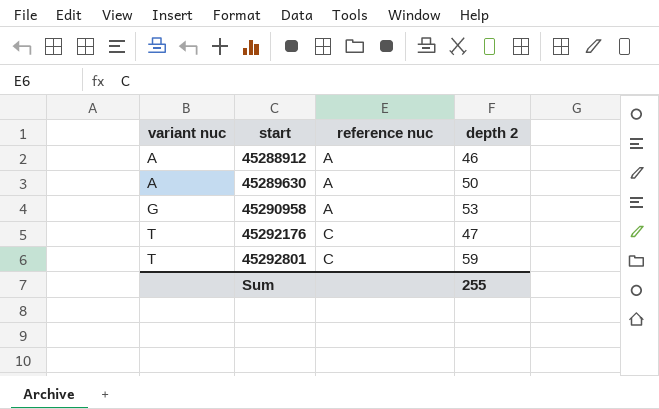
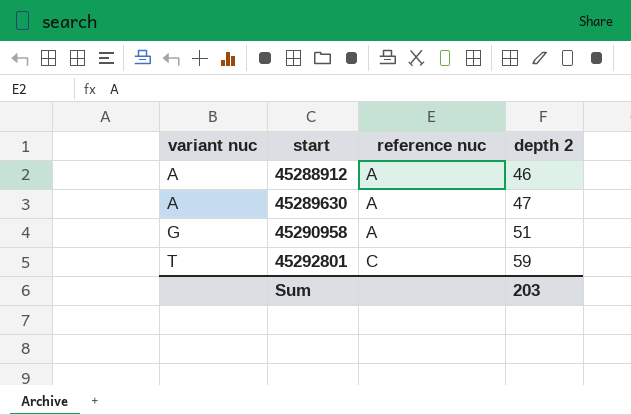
row 45292176: T | C | 47 -> none
45289630 | depth 2: 50 -> 47
45290958 | depth 2: 53 -> 51
Sum | depth 2: 255 -> 203

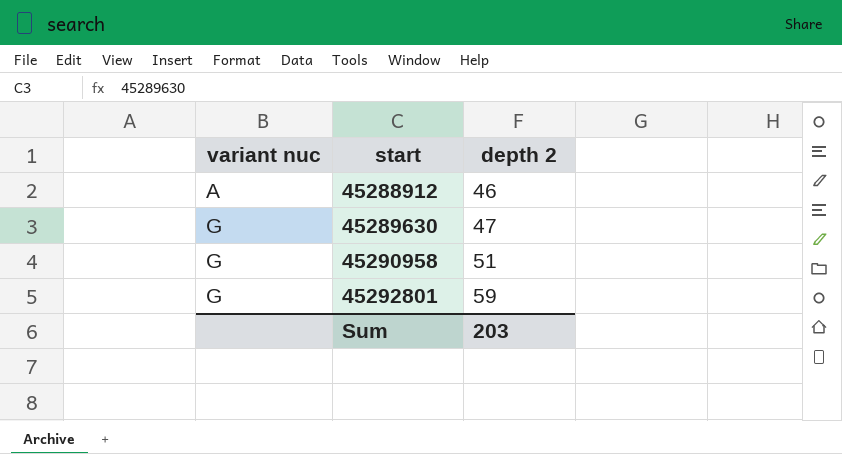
column reference nuc | position: 3 -> none
45289630 | variant nuc: A -> G
45292801 | variant nuc: T -> G

